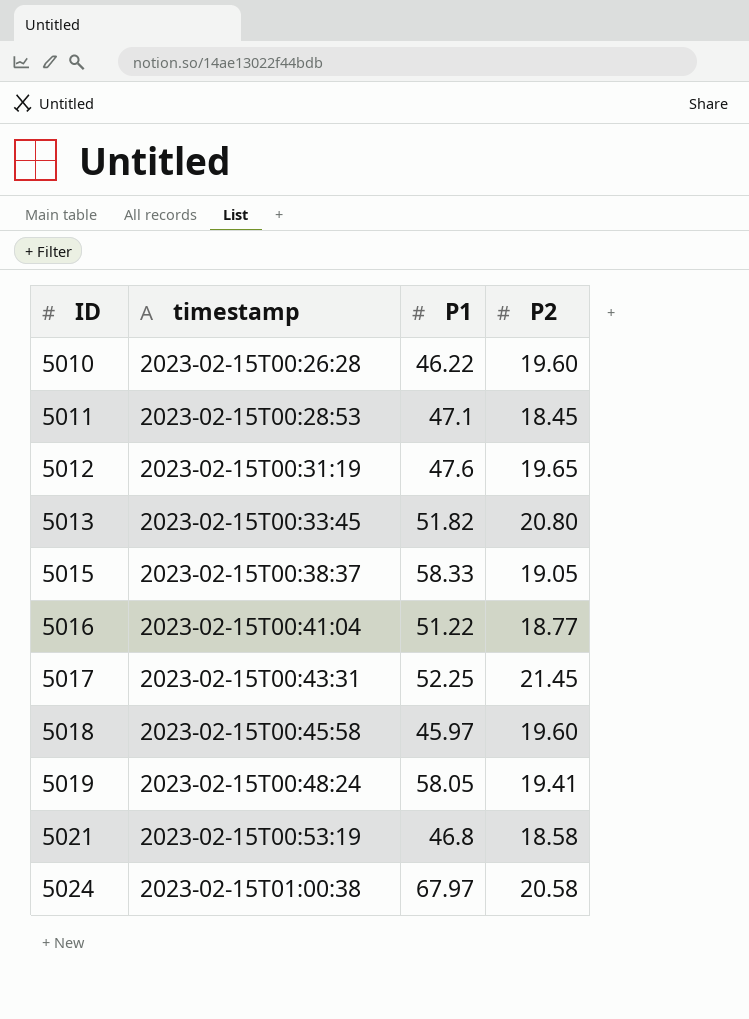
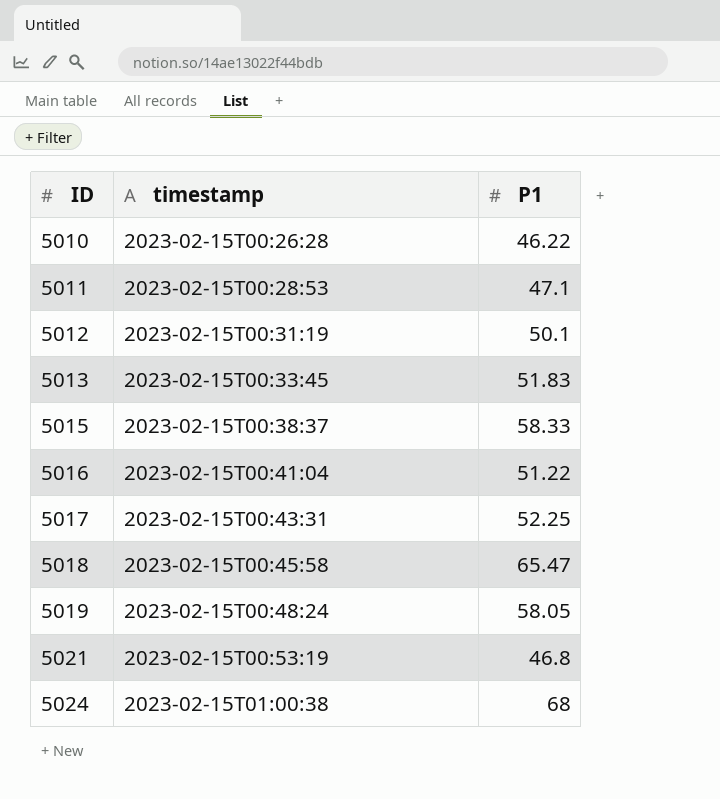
column P2 | position: 4 -> none
5012 | P1: 47.6 -> 50.1
5013 | P1: 51.82 -> 51.83
5018 | P1: 45.97 -> 65.47
5024 | P1: 67.97 -> 68

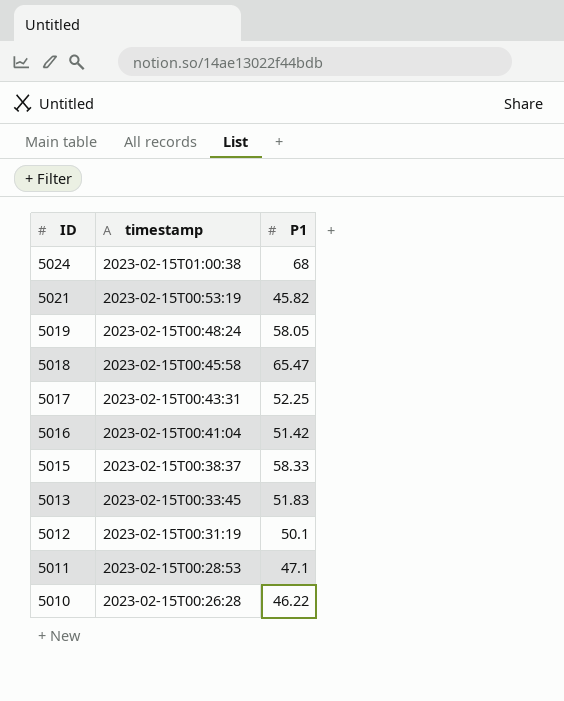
row order: ID ascending -> ID descending
5021 | P1: 46.8 -> 45.82
5016 | P1: 51.22 -> 51.42

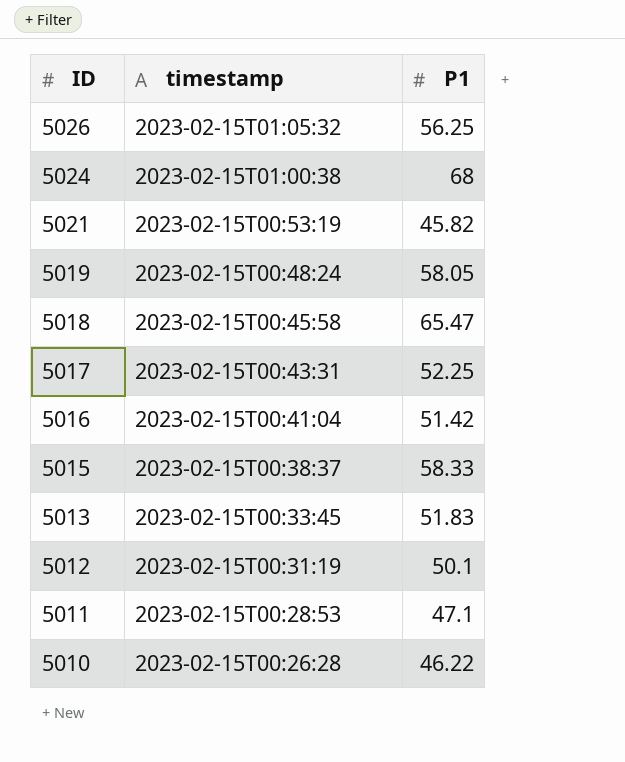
row 5026: none -> 2023-02-15T01:05:32 | 56.25

